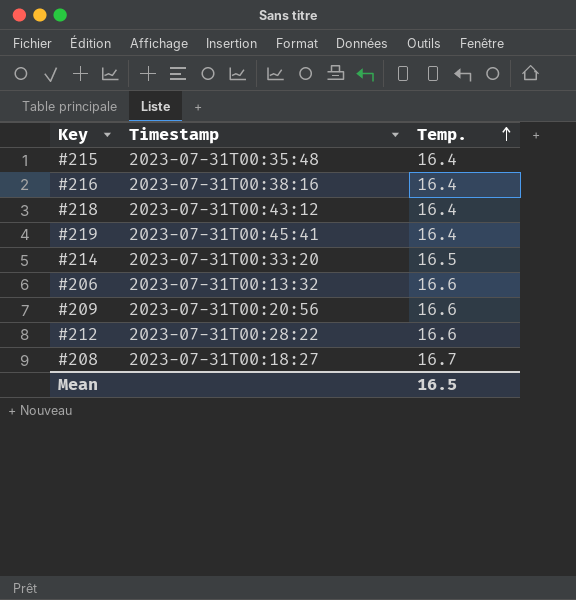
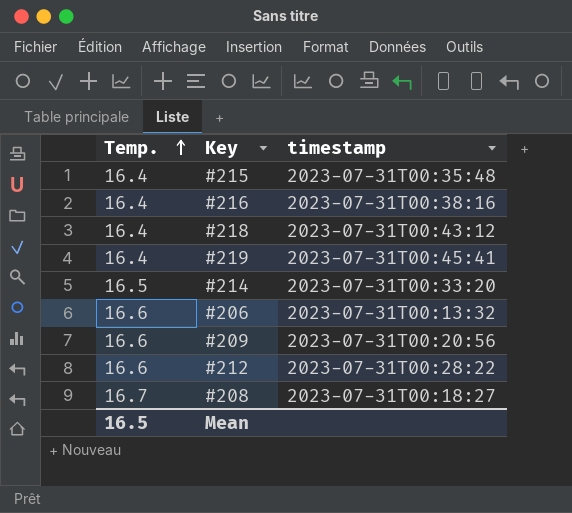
column Temp. | position: 3 -> 1
column name: Timestamp -> timestamp

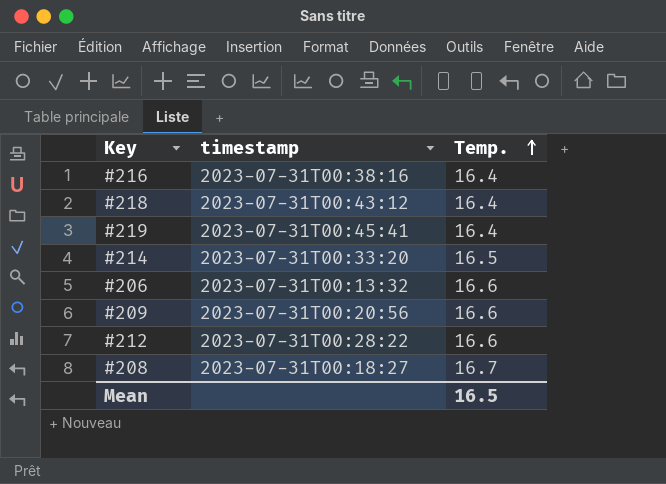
column Temp. | position: 1 -> 3
row #215: 16.4 | 2023-07-31T00:35:48 -> none

